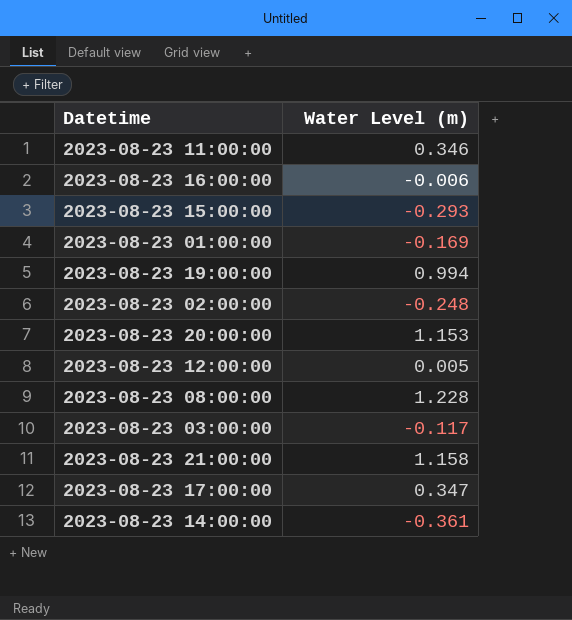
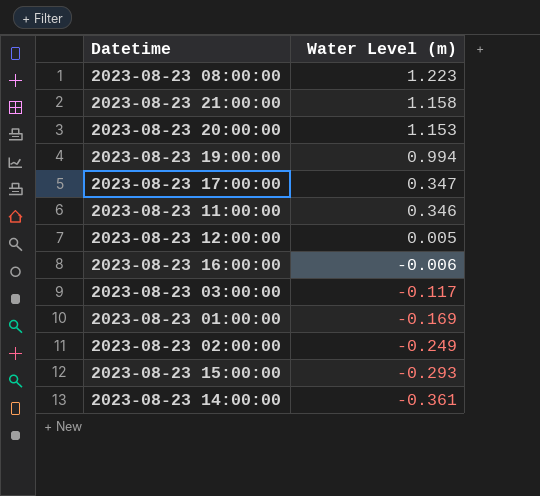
row order: none -> Water Level (m) descending
2023-08-23 08:00:00 | Water Level (m): 1.228 -> 1.223
2023-08-23 02:00:00 | Water Level (m): -0.248 -> -0.249

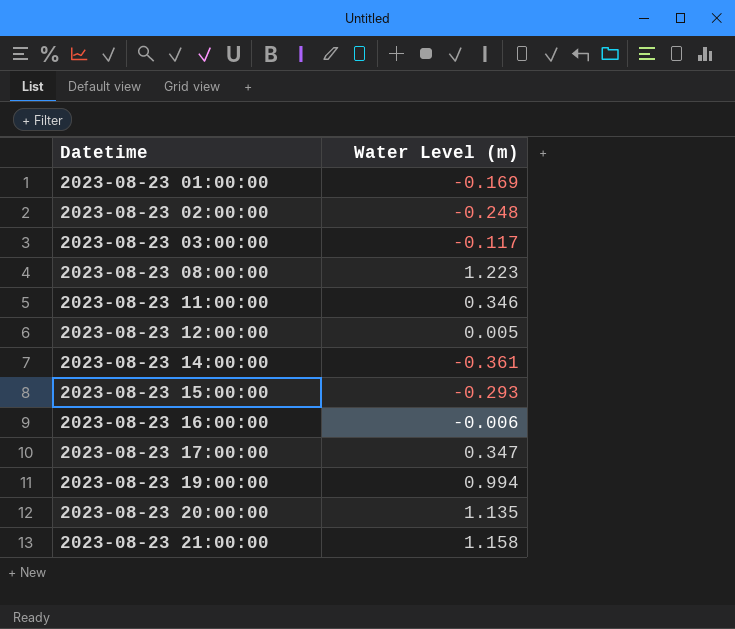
row order: Water Level (m) descending -> Datetime ascending
2023-08-23 02:00:00 | Water Level (m): -0.249 -> -0.248
2023-08-23 20:00:00 | Water Level (m): 1.153 -> 1.135

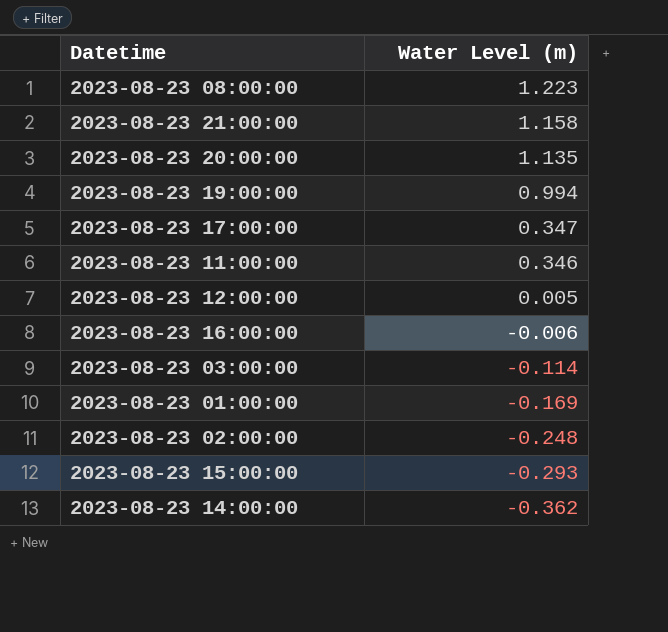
row order: Datetime ascending -> Water Level (m) descending
2023-08-23 03:00:00 | Water Level (m): -0.117 -> -0.114
2023-08-23 14:00:00 | Water Level (m): -0.361 -> -0.362

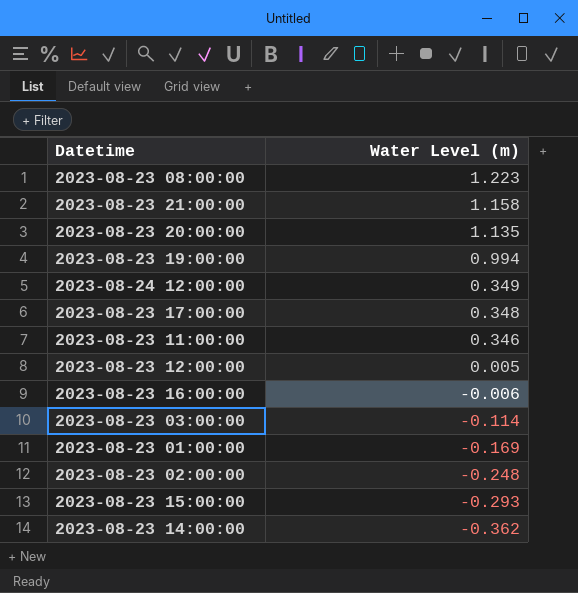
row 2023-08-24 12:00:00: none -> 0.349
2023-08-23 17:00:00 | Water Level (m): 0.347 -> 0.348

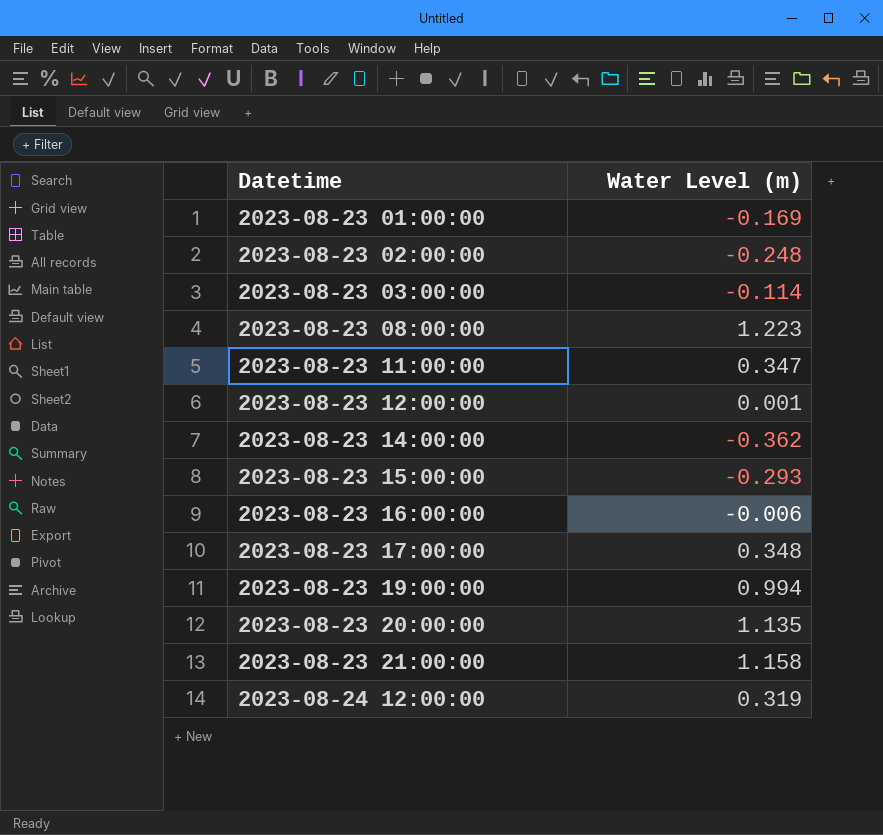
row order: Water Level (m) descending -> Datetime ascending
2023-08-23 11:00:00 | Water Level (m): 0.346 -> 0.347
2023-08-23 12:00:00 | Water Level (m): 0.005 -> 0.001
2023-08-24 12:00:00 | Water Level (m): 0.349 -> 0.319

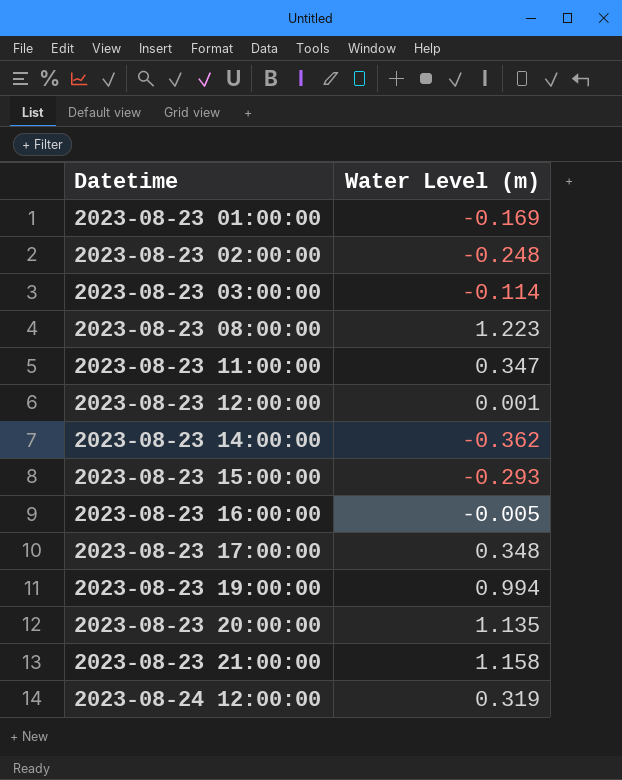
2023-08-23 16:00:00 | Water Level (m): -0.006 -> -0.005

